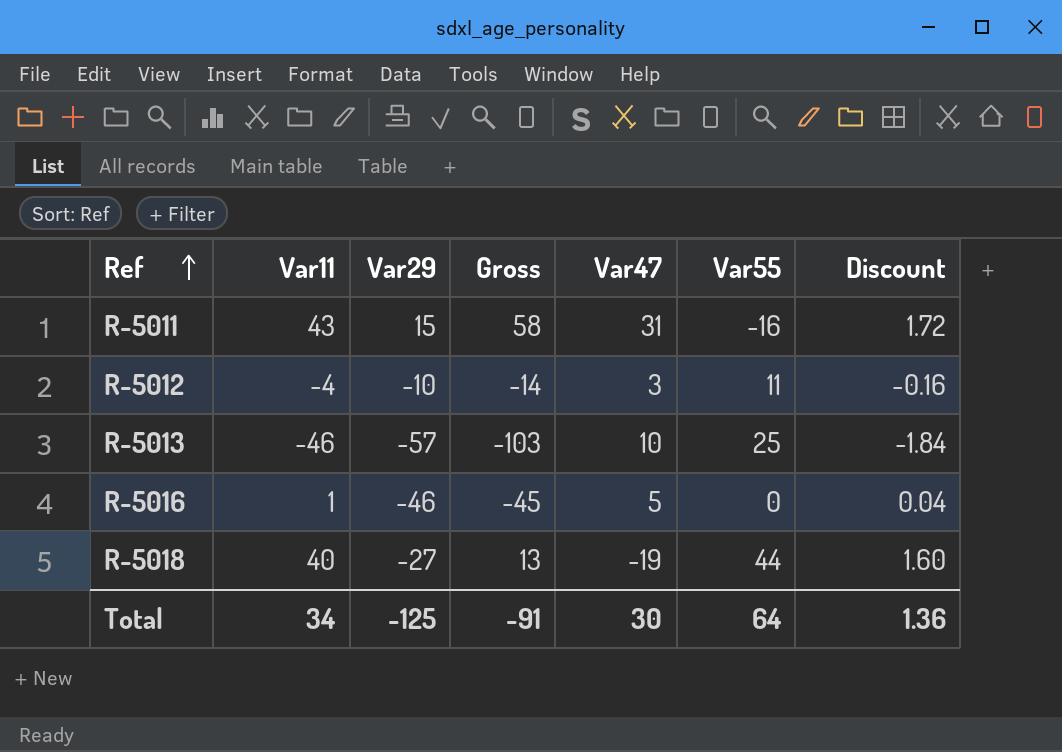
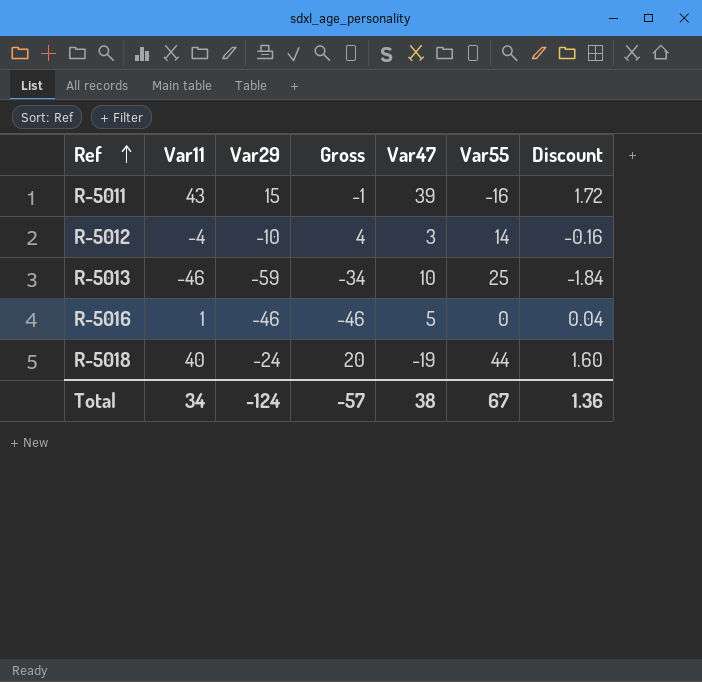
column Gross | formula: [Var11] + [Var29] -> [Var29] + [Var55]
R-5011 | Var47: 31 -> 39
R-5012 | Var55: 11 -> 14
R-5013 | Var29: -57 -> -59
R-5018 | Var29: -27 -> -24
Total | Var29: -125 -> -124
Total | Gross: -91 -> -57
Total | Var47: 30 -> 38
Total | Var55: 64 -> 67

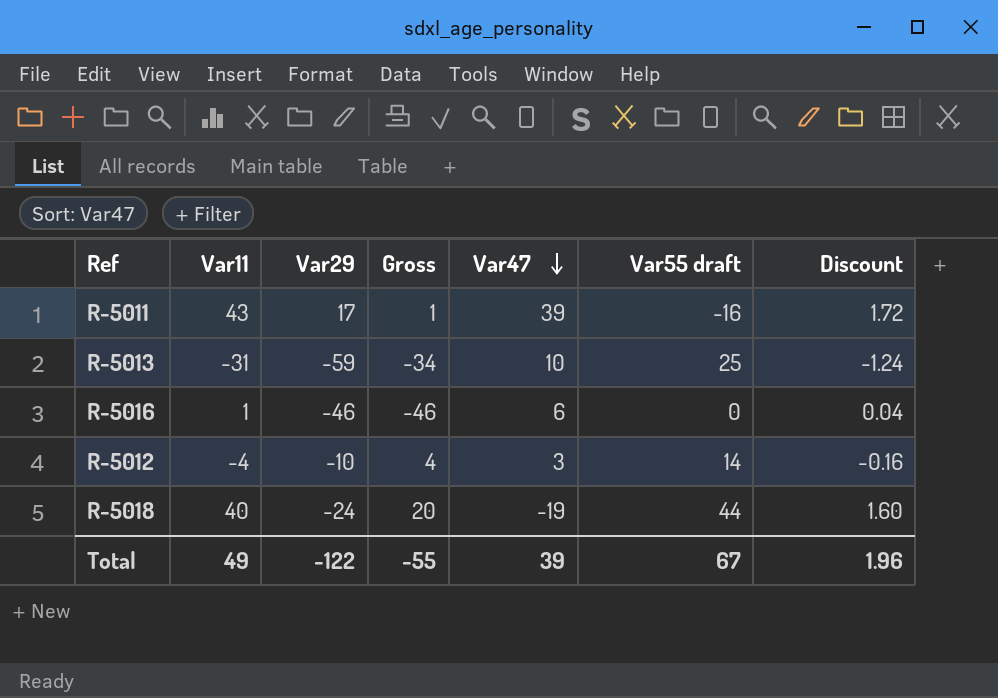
row order: Ref ascending -> Var47 descending
column name: Var55 -> Var55 draft
R-5011 | Var29: 15 -> 17
R-5011 | Gross: -1 -> 1
R-5013 | Var11: -46 -> -31
R-5013 | Discount: -1.84 -> -1.24
R-5016 | Var47: 5 -> 6
Total | Var11: 34 -> 49
Total | Var29: -124 -> -122
Total | Gross: -57 -> -55
Total | Var47: 38 -> 39
Total | Discount: 1.36 -> 1.96

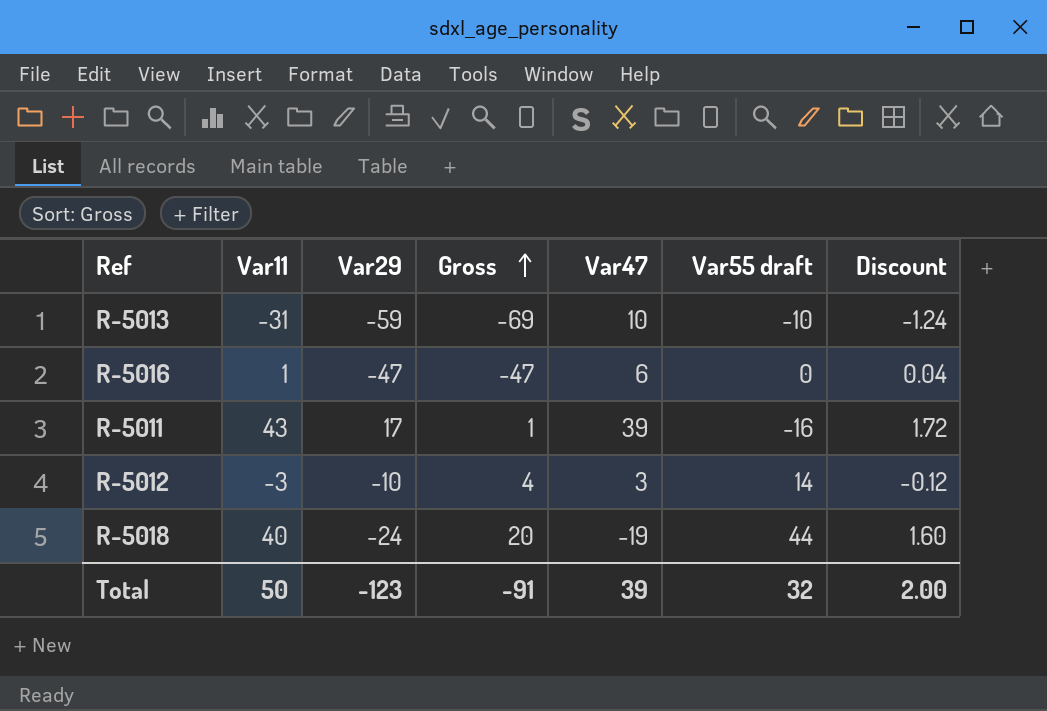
row order: Var47 descending -> Gross ascending
R-5013 | Gross: -34 -> -69
R-5013 | Var55 draft: 25 -> -10
R-5016 | Var29: -46 -> -47
R-5016 | Gross: -46 -> -47
R-5012 | Var11: -4 -> -3
R-5012 | Discount: -0.16 -> -0.12
Total | Var11: 49 -> 50
Total | Var29: -122 -> -123
Total | Gross: -55 -> -91
Total | Var55 draft: 67 -> 32
Total | Discount: 1.96 -> 2.00

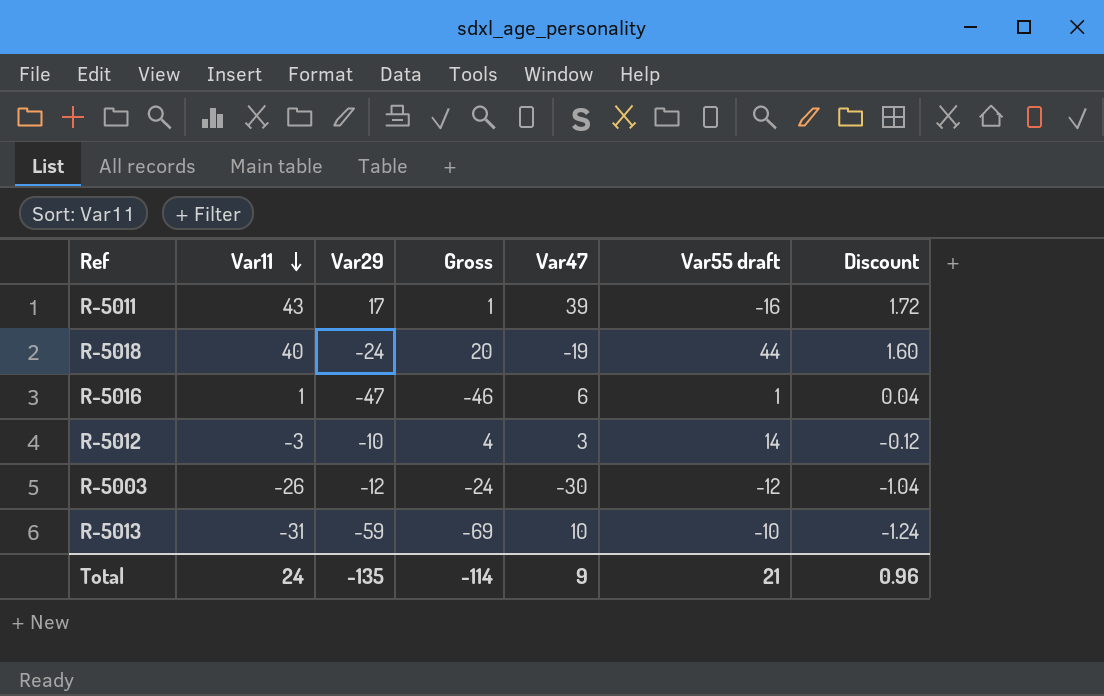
row order: Gross ascending -> Var11 descending
R-5016 | Gross: -47 -> -46
R-5016 | Var55 draft: 0 -> 1
row R-5003: none -> -26 | -12 | -24 | -30 | -12 | -1.04
Total | Var11: 50 -> 24
Total | Var29: -123 -> -135
Total | Gross: -91 -> -114
Total | Var47: 39 -> 9
Total | Var55 draft: 32 -> 21
Total | Discount: 2.00 -> 0.96

